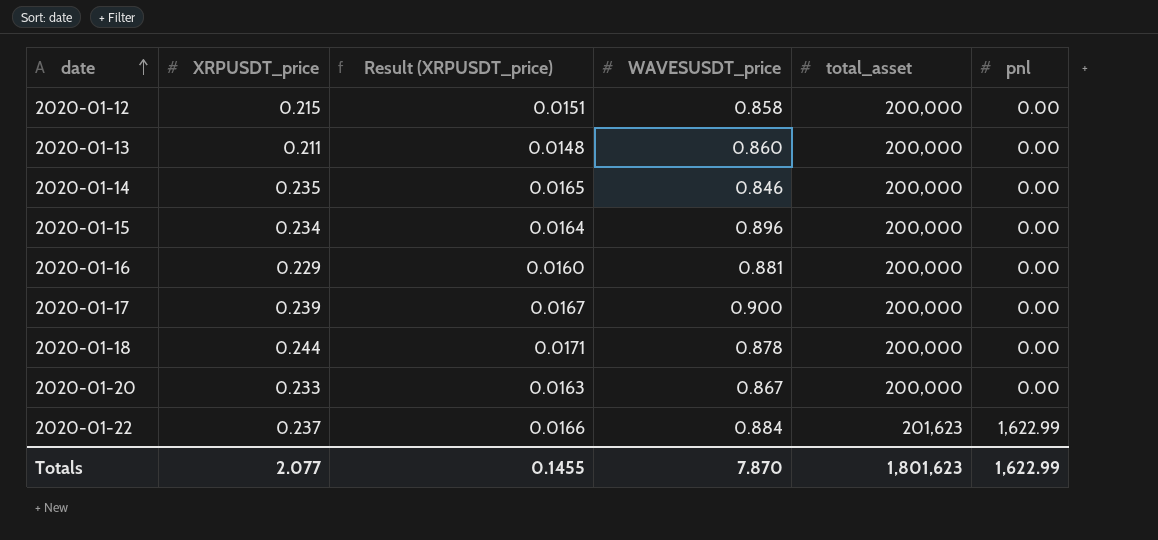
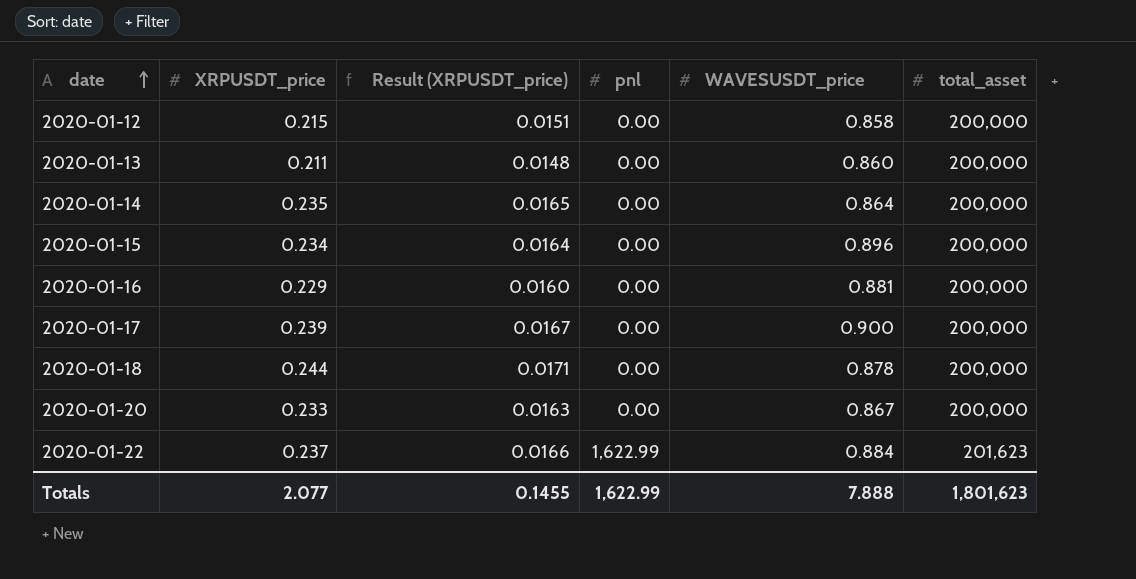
column pnl | position: 6 -> 4
2020-01-14 | WAVESUSDT_price: 0.846 -> 0.864
Totals | WAVESUSDT_price: 7.870 -> 7.888

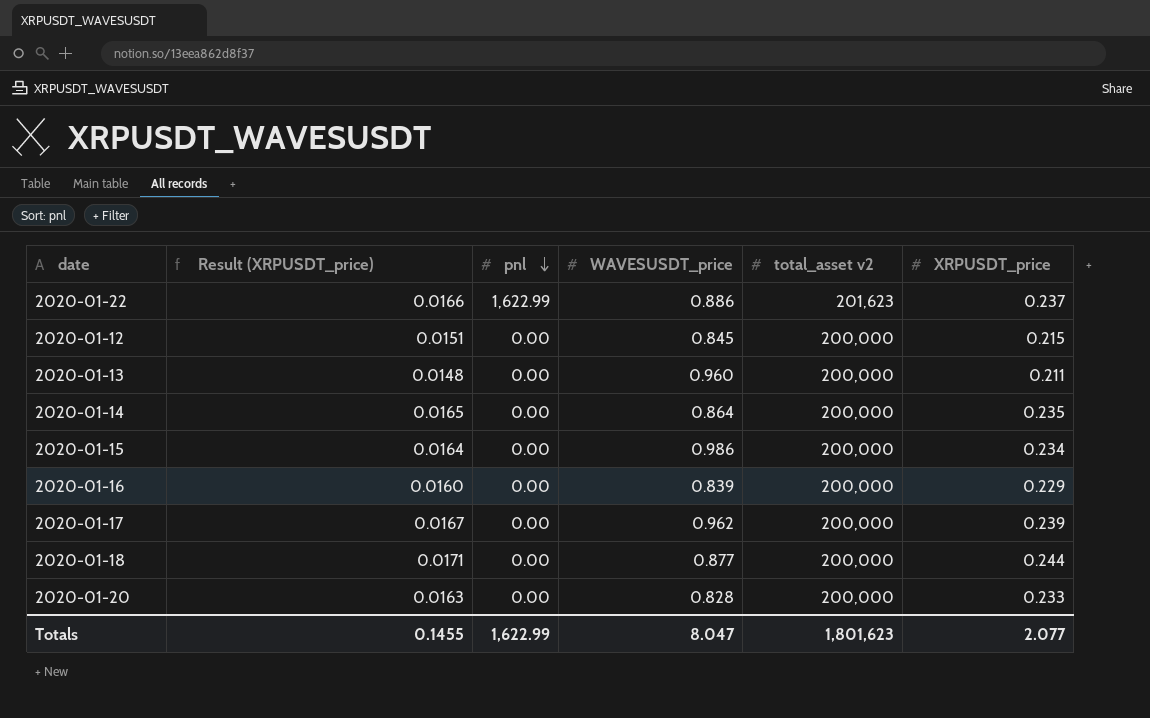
row order: date ascending -> pnl descending
column name: total_asset -> total_asset v2
column XRPUSDT_price | position: 2 -> 6
2020-01-22 | WAVESUSDT_price: 0.884 -> 0.886
2020-01-12 | WAVESUSDT_price: 0.858 -> 0.845
2020-01-13 | WAVESUSDT_price: 0.860 -> 0.960
2020-01-15 | WAVESUSDT_price: 0.896 -> 0.986
2020-01-16 | WAVESUSDT_price: 0.881 -> 0.839
2020-01-17 | WAVESUSDT_price: 0.900 -> 0.962
2020-01-18 | WAVESUSDT_price: 0.878 -> 0.877
2020-01-20 | WAVESUSDT_price: 0.867 -> 0.828
Totals | WAVESUSDT_price: 7.888 -> 8.047

